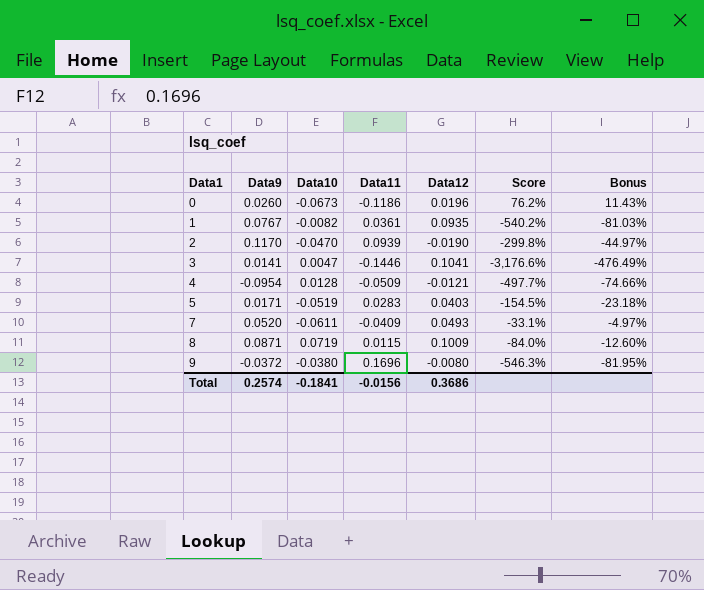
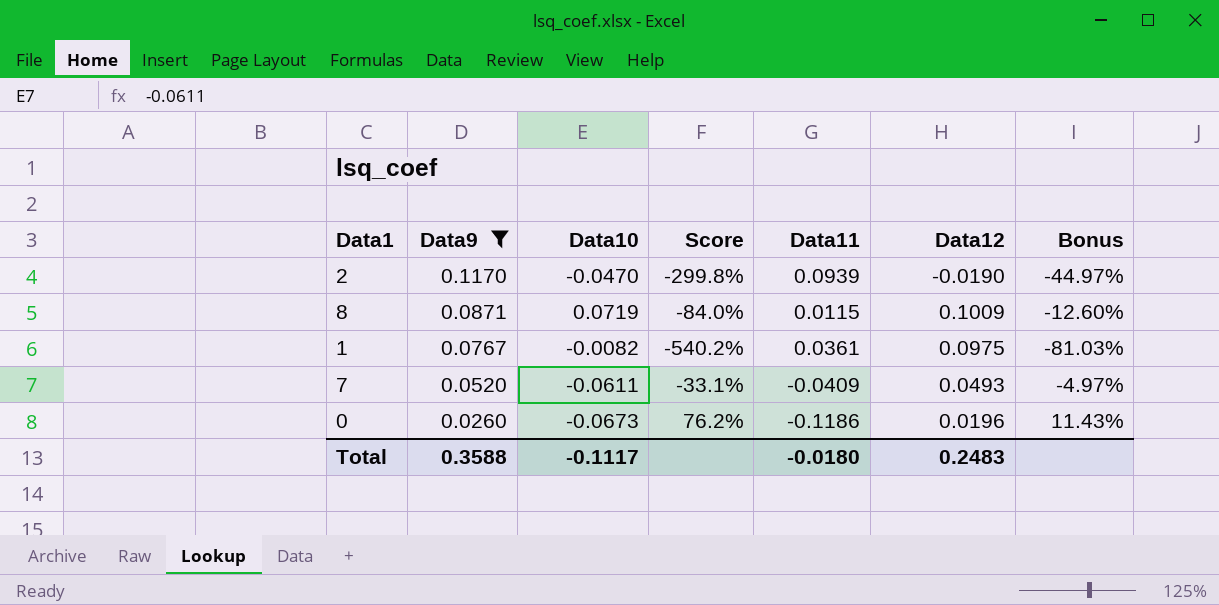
filter: none -> Data9 >= 0.0260
row order: Data1 ascending -> Data9 descending
column Score | position: 6 -> 4
1 | Data12: 0.0935 -> 0.0975
Total | Data9: 0.2574 -> 0.3588
Total | Data10: -0.1841 -> -0.1117
Total | Data11: -0.0156 -> -0.0180
Total | Data12: 0.3686 -> 0.2483

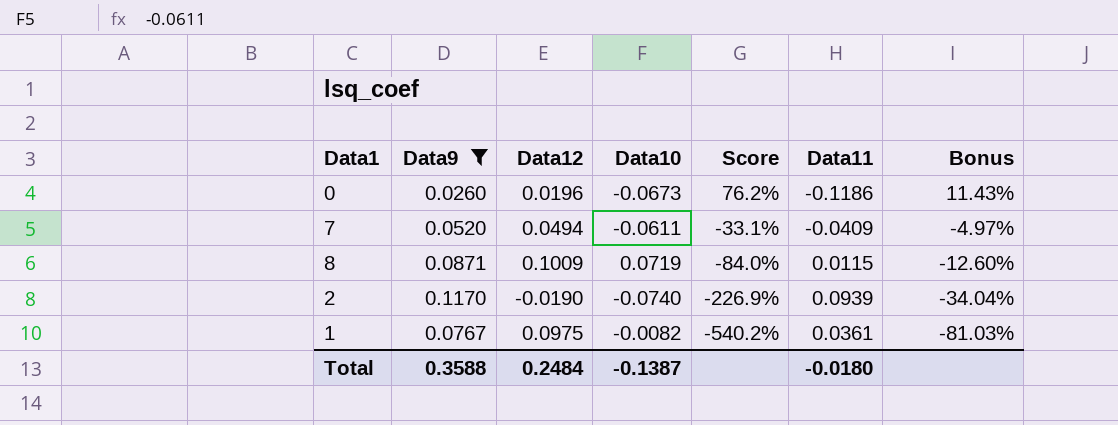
row order: Data9 descending -> Score descending
column Data12 | position: 6 -> 3
7 | Data12: 0.0493 -> 0.0494
2 | Data10: -0.0470 -> -0.0740
2 | Score: -299.8% -> -226.9%
2 | Bonus: -44.97% -> -34.04%
Total | Data12: 0.2483 -> 0.2484
Total | Data10: -0.1117 -> -0.1387

